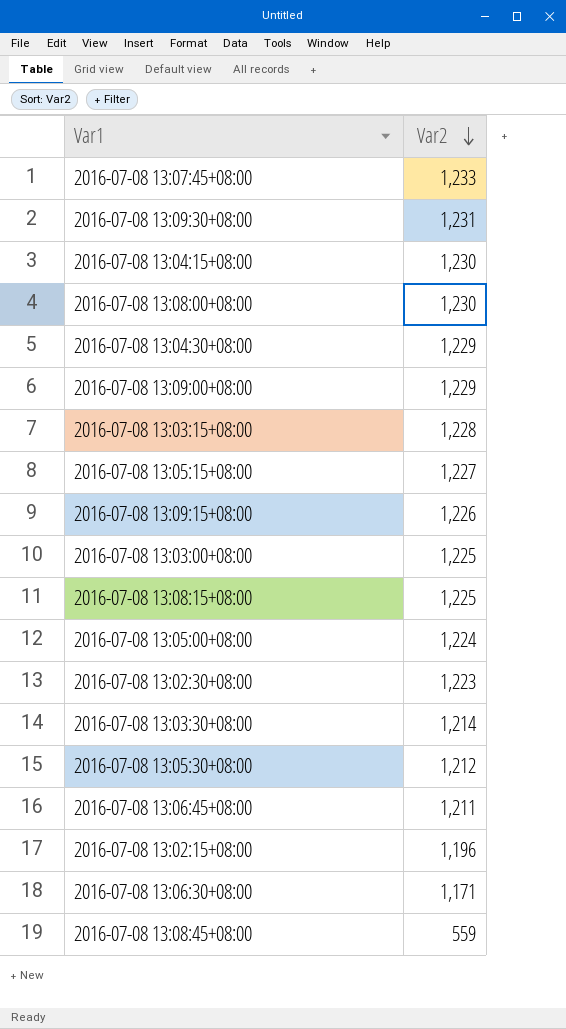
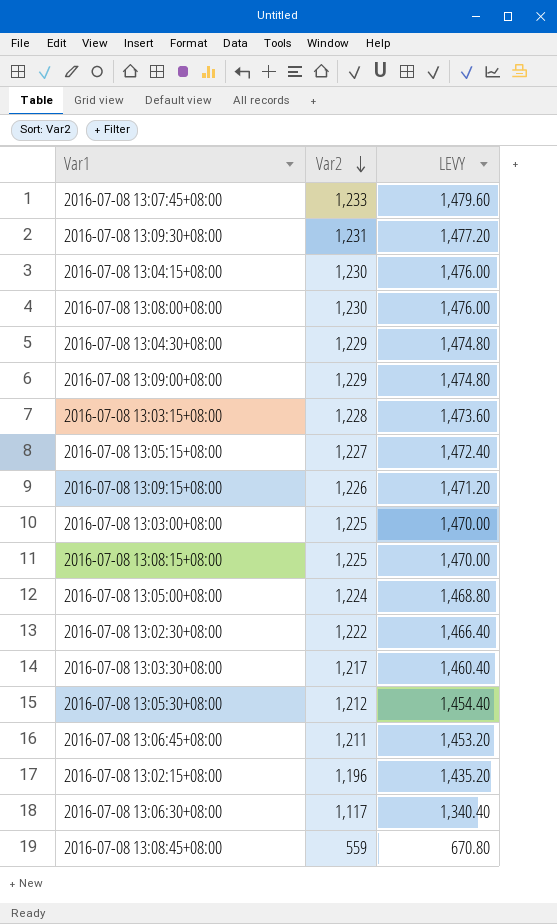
column LEVY | formula: none -> [Var2] * 1.2
2016-07-08 13:02:30+08:00 | Var2: 1,223 -> 1,222
2016-07-08 13:03:30+08:00 | Var2: 1,214 -> 1,217
2016-07-08 13:06:30+08:00 | Var2: 1,171 -> 1,117

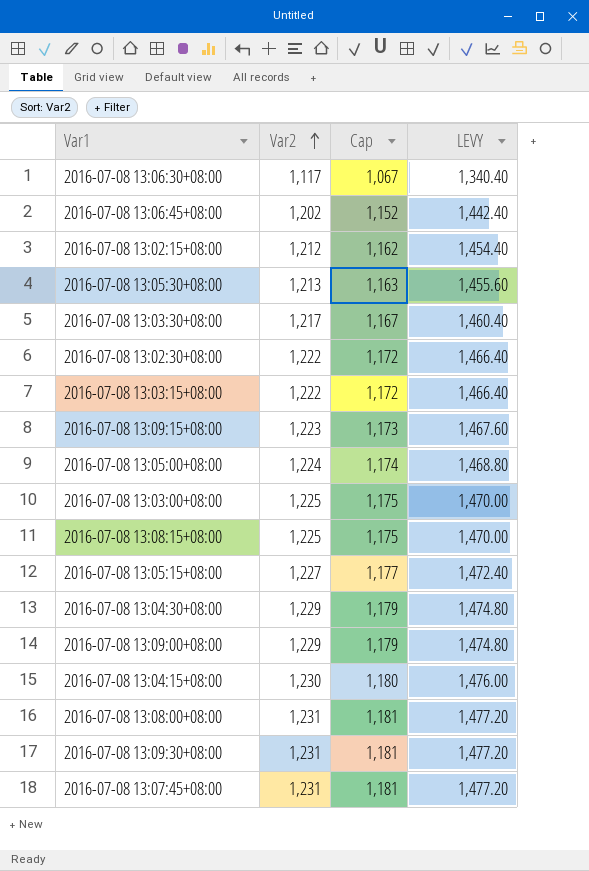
row order: Var2 descending -> Var2 ascending
column Cap | formula: none -> [Var2] - 50
row 2016-07-08 13:08:45+08:00: 559 | 670.80 -> none
2016-07-08 13:06:45+08:00 | Var2: 1,211 -> 1,202
2016-07-08 13:06:45+08:00 | LEVY: 1,453.20 -> 1,442.40
2016-07-08 13:02:15+08:00 | Var2: 1,196 -> 1,212
2016-07-08 13:02:15+08:00 | LEVY: 1,435.20 -> 1,454.40
2016-07-08 13:05:30+08:00 | Var2: 1,212 -> 1,213
2016-07-08 13:05:30+08:00 | LEVY: 1,454.40 -> 1,455.60
2016-07-08 13:03:15+08:00 | Var2: 1,228 -> 1,222
2016-07-08 13:03:15+08:00 | LEVY: 1,473.60 -> 1,466.40
2016-07-08 13:09:15+08:00 | Var2: 1,226 -> 1,223
2016-07-08 13:09:15+08:00 | LEVY: 1,471.20 -> 1,467.60
2016-07-08 13:08:00+08:00 | Var2: 1,230 -> 1,231
2016-07-08 13:08:00+08:00 | LEVY: 1,476.00 -> 1,477.20
2016-07-08 13:07:45+08:00 | Var2: 1,233 -> 1,231
2016-07-08 13:07:45+08:00 | LEVY: 1,479.60 -> 1,477.20

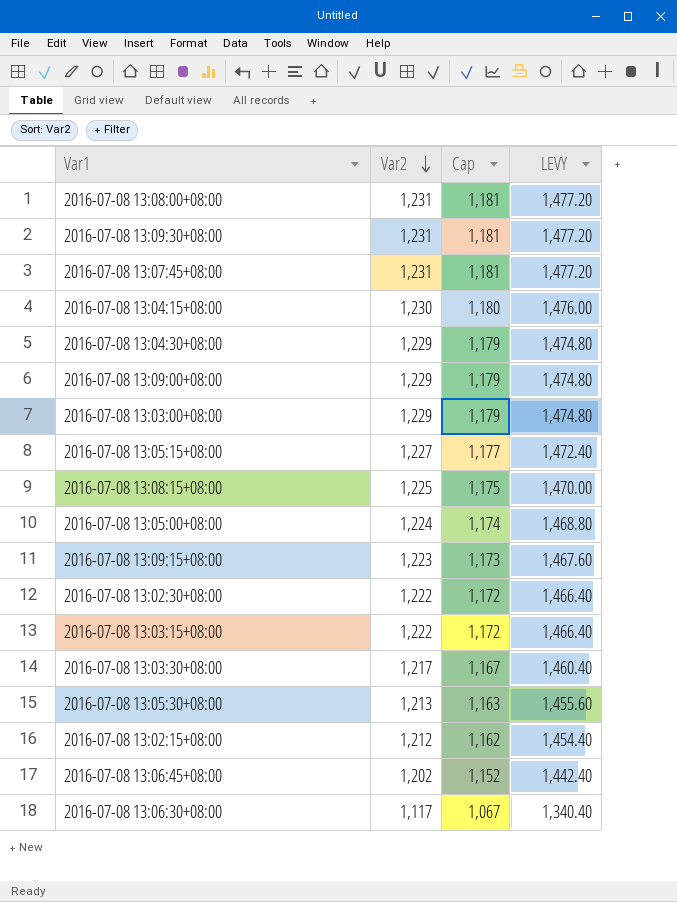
row order: Var2 ascending -> Var2 descending
2016-07-08 13:03:00+08:00 | Var2: 1,225 -> 1,229
2016-07-08 13:03:00+08:00 | Cap: 1,175 -> 1,179
2016-07-08 13:03:00+08:00 | LEVY: 1,470.00 -> 1,474.80

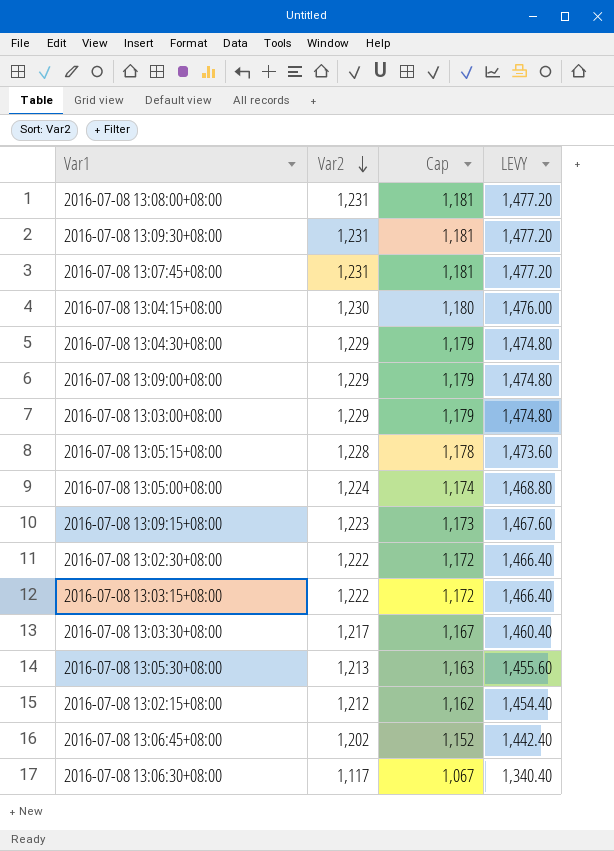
row 2016-07-08 13:08:15+08:00: 1,225 | 1,175 | 1,470.00 -> none
2016-07-08 13:05:15+08:00 | Var2: 1,227 -> 1,228
2016-07-08 13:05:15+08:00 | Cap: 1,177 -> 1,178
2016-07-08 13:05:15+08:00 | LEVY: 1,472.40 -> 1,473.60

